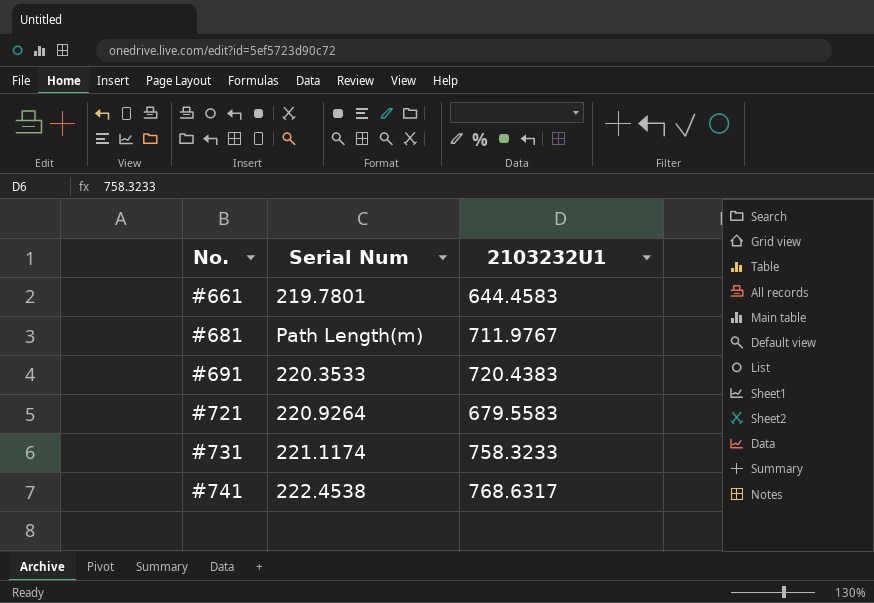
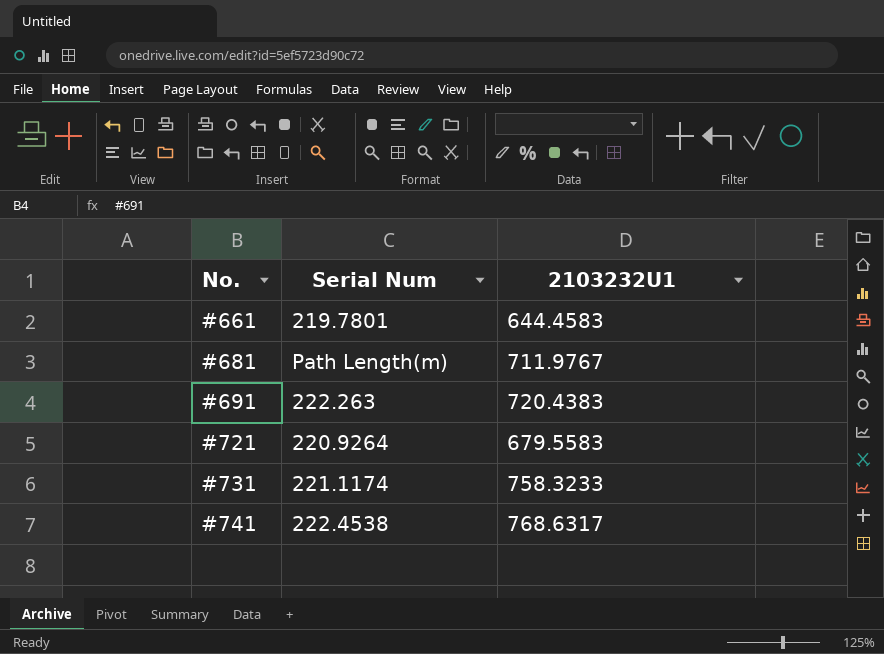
#691 | Serial Num: 220.3533 -> 222.263

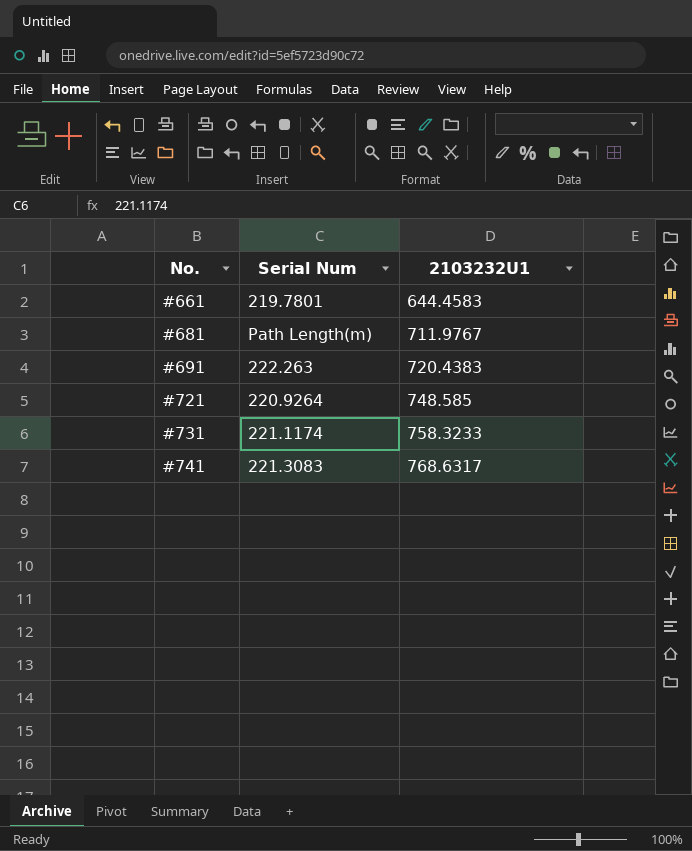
#721 | 2103232U1: 679.5583 -> 748.585
#741 | Serial Num: 222.4538 -> 221.3083

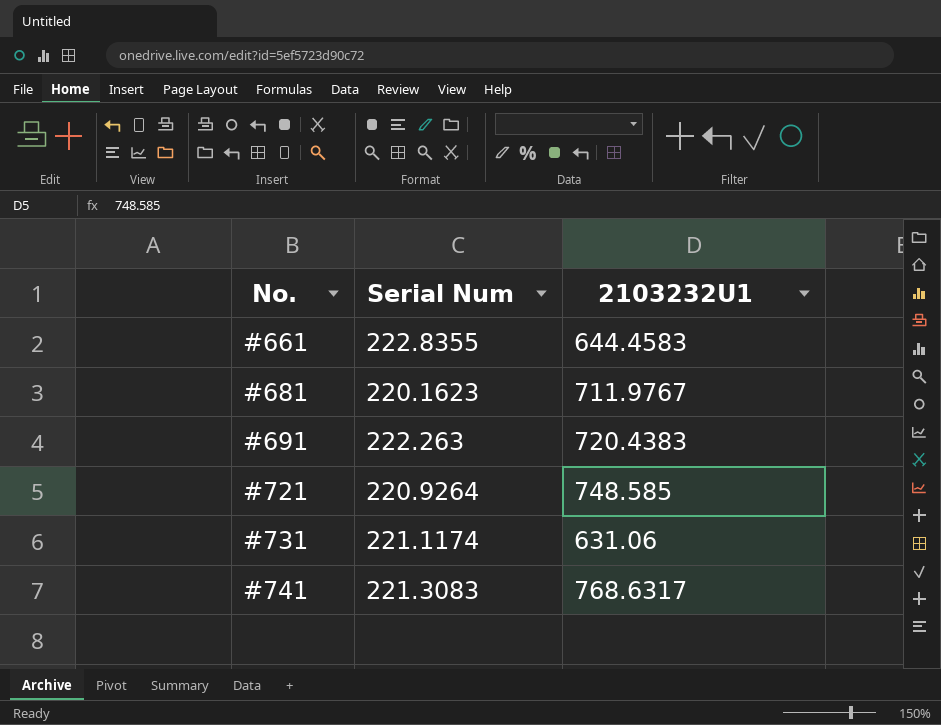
#661 | Serial Num: 219.7801 -> 222.8355
#681 | Serial Num: Path Length(m) -> 220.1623
#731 | 2103232U1: 758.3233 -> 631.06

